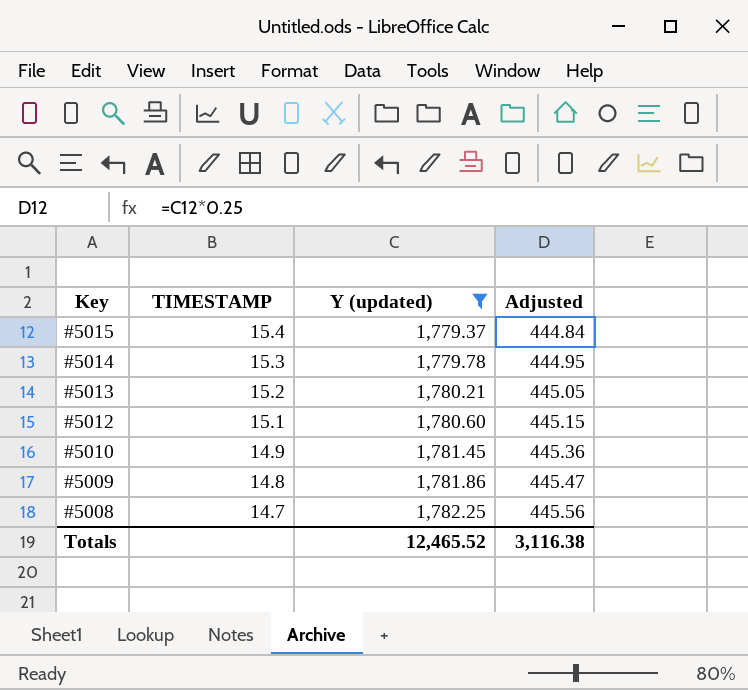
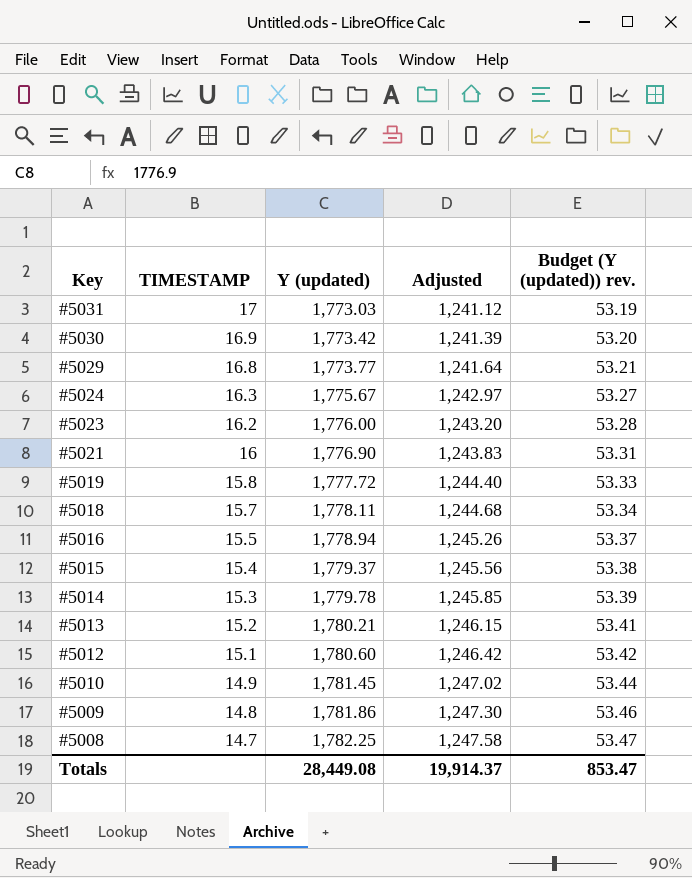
filter: Y (updated) >= 1,779.37 -> none
column Adjusted | formula: [Y (updated)] * 0.25 -> [Y (updated)] * 0.7
column Budget (Y (updated)) rev. | formula: none -> [Y (updated)] * 0.03
Totals | Y (updated): 12,465.52 -> 28,449.08
Totals | Adjusted: 3,116.38 -> 19,914.37

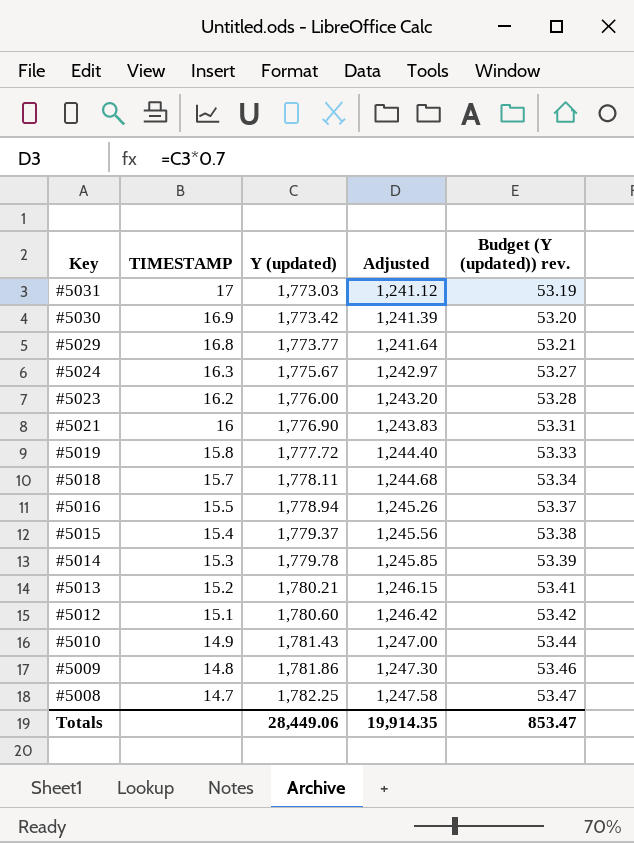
#5010 | Y (updated): 1,781.45 -> 1,781.43
#5010 | Adjusted: 1,247.02 -> 1,247.00
Totals | Y (updated): 28,449.08 -> 28,449.06
Totals | Adjusted: 19,914.37 -> 19,914.35

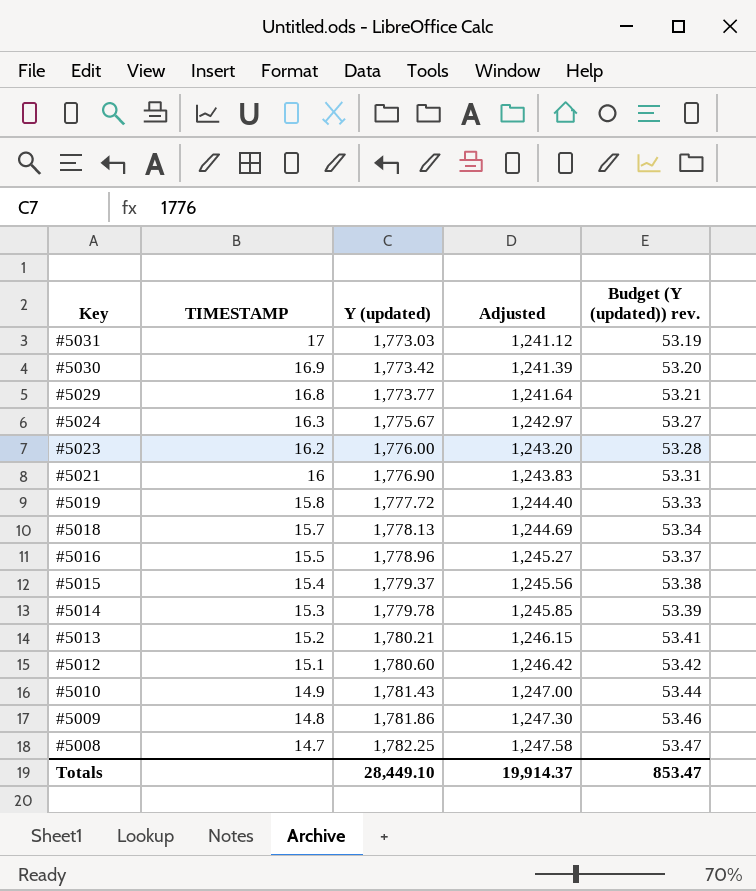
#5018 | Y (updated): 1,778.11 -> 1,778.13
#5018 | Adjusted: 1,244.68 -> 1,244.69
#5016 | Y (updated): 1,778.94 -> 1,778.96
#5016 | Adjusted: 1,245.26 -> 1,245.27
Totals | Y (updated): 28,449.06 -> 28,449.10
Totals | Adjusted: 19,914.35 -> 19,914.37

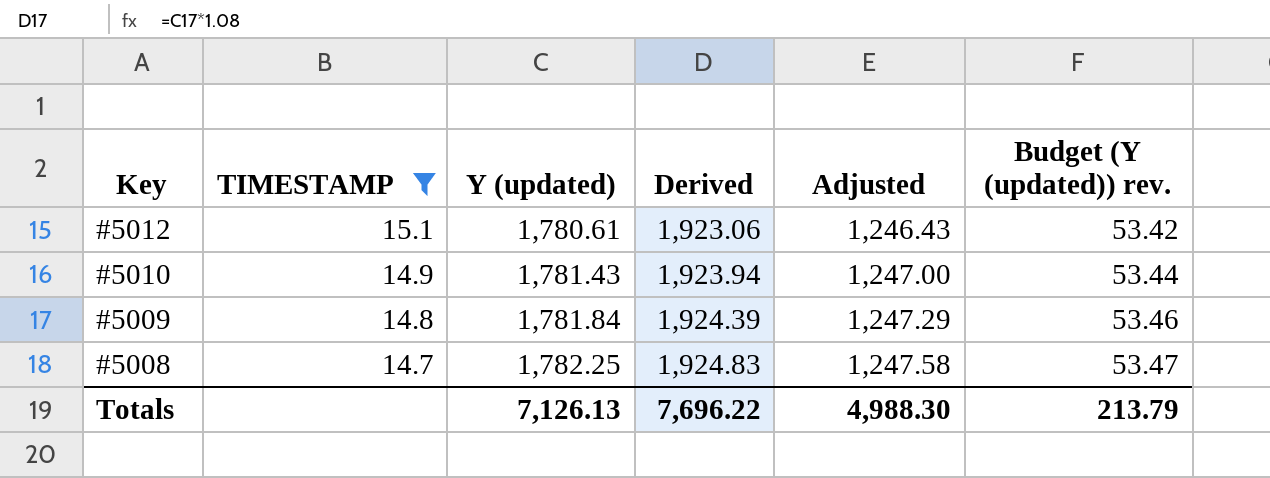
filter: none -> TIMESTAMP <= 15.1
column Derived | formula: none -> [Y (updated)] * 1.08
#5012 | Y (updated): 1,780.60 -> 1,780.61
#5012 | Adjusted: 1,246.42 -> 1,246.43
#5009 | Y (updated): 1,781.86 -> 1,781.84
#5009 | Adjusted: 1,247.30 -> 1,247.29
Totals | Y (updated): 28,449.10 -> 7,126.13
Totals | Adjusted: 19,914.37 -> 4,988.30
Totals | Budget (Y (updated)) rev.: 853.47 -> 213.79

